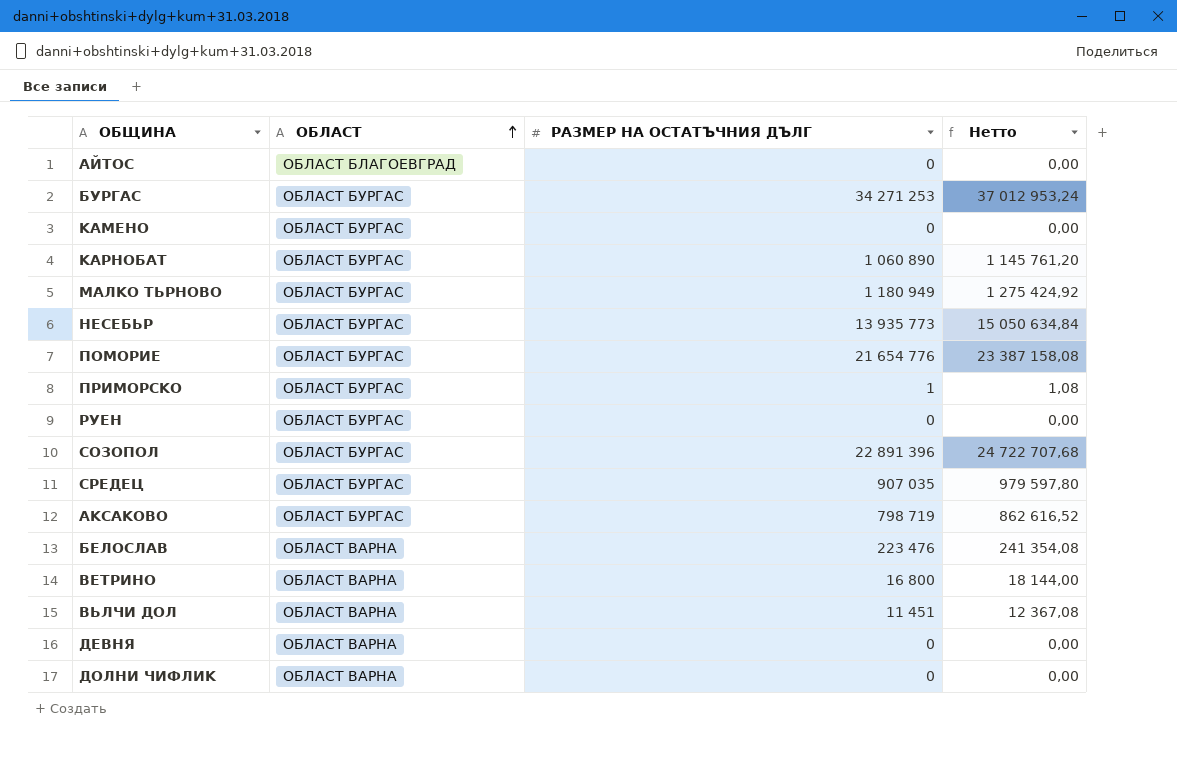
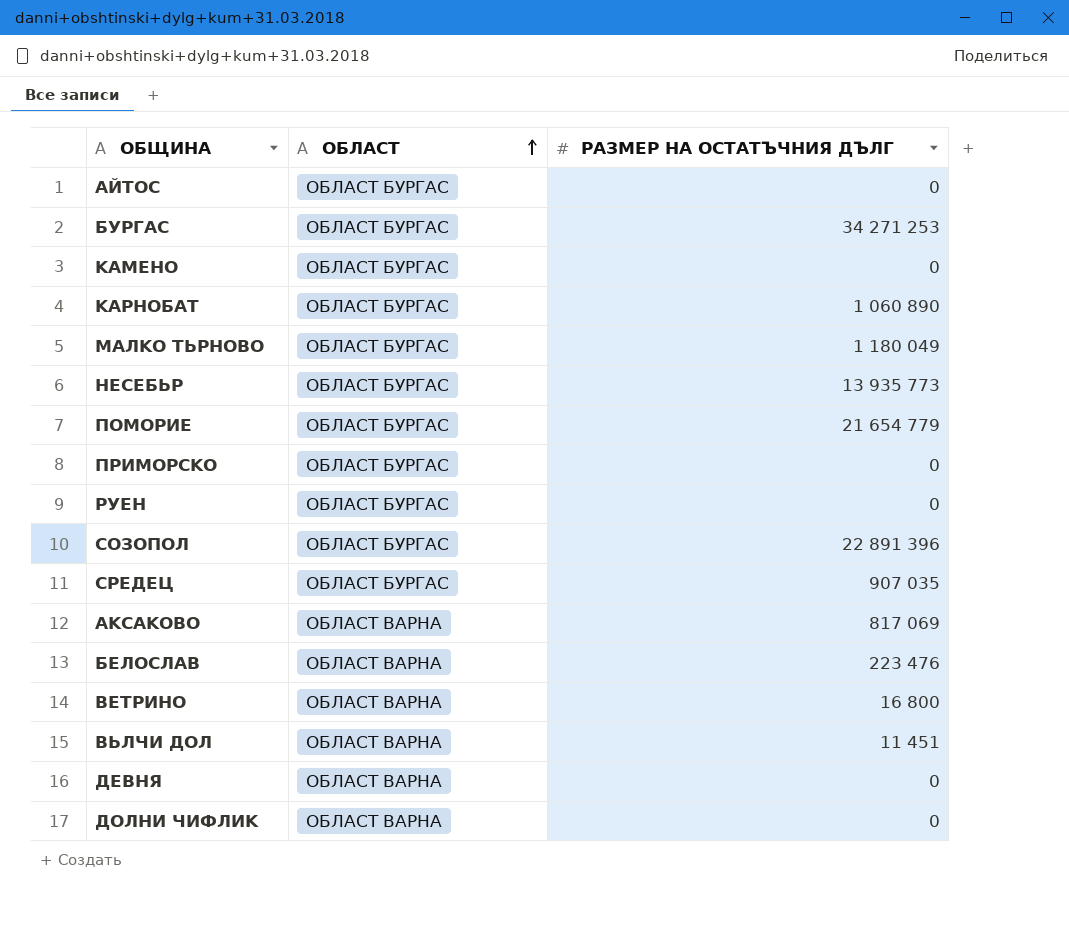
column Нетто | formula: [РАЗМЕР НА ОСТАТЪЧНИЯ ДЪЛГ] * 1,08 -> none
AЙTOC | ОБЛАСТ: ОБЛАСТ БЛАГОЕВГРАД -> ОБЛАСТ БУРГАС
MAЛKO TЬPHOBO | РАЗМЕР НА ОСТАТЪЧНИЯ ДЪЛГ: 1 180 949 -> 1 180 049
ПOMOPИE | РАЗМЕР НА ОСТАТЪЧНИЯ ДЪЛГ: 21 654 776 -> 21 654 779
ПPИMOPCKO | РАЗМЕР НА ОСТАТЪЧНИЯ ДЪЛГ: 1 -> 0
AKCAKOBO | ОБЛАСТ: ОБЛАСТ БУРГАС -> ОБЛАСТ ВАРНА
AKCAKOBO | РАЗМЕР НА ОСТАТЪЧНИЯ ДЪЛГ: 798 719 -> 817 069

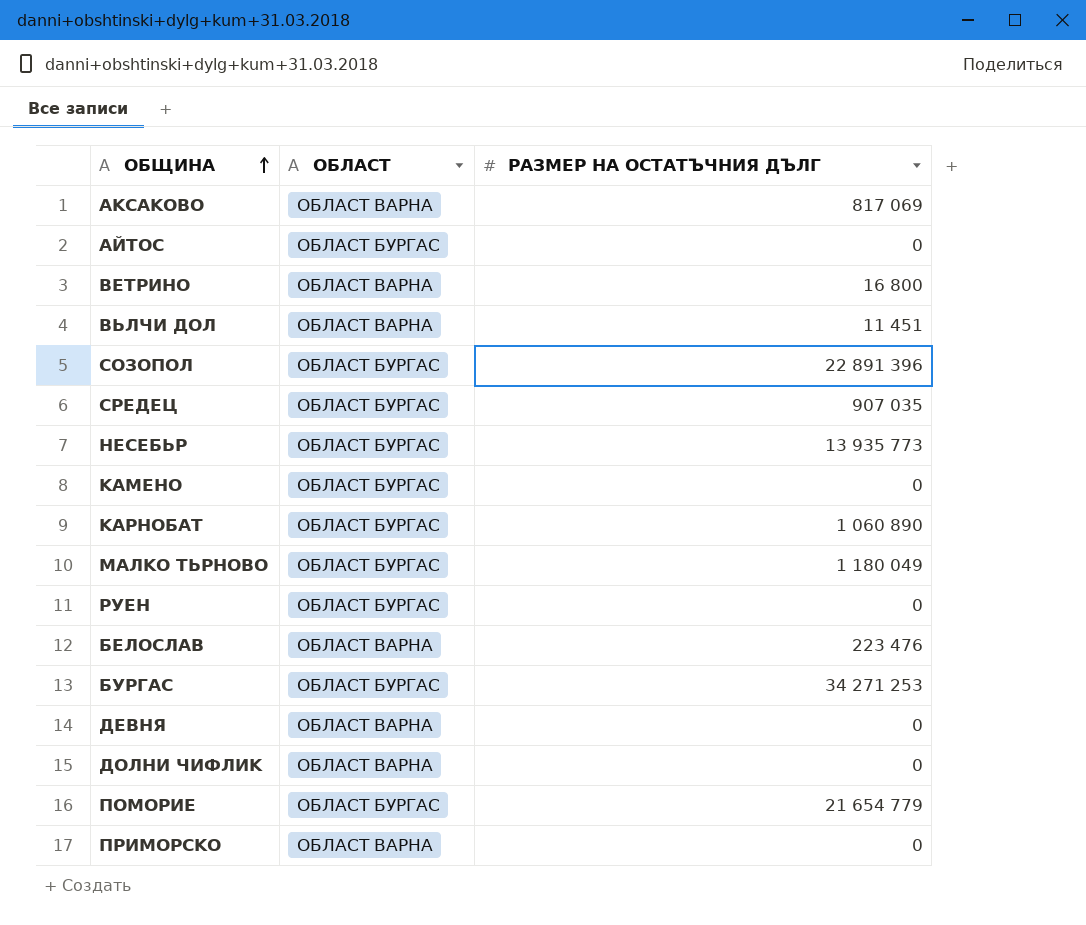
row order: ОБЛАСТ ascending -> ОБЩИНА ascending
ПPИMOPCKO | ОБЛАСТ: ОБЛАСТ БУРГАС -> ОБЛАСТ ВАРНА

